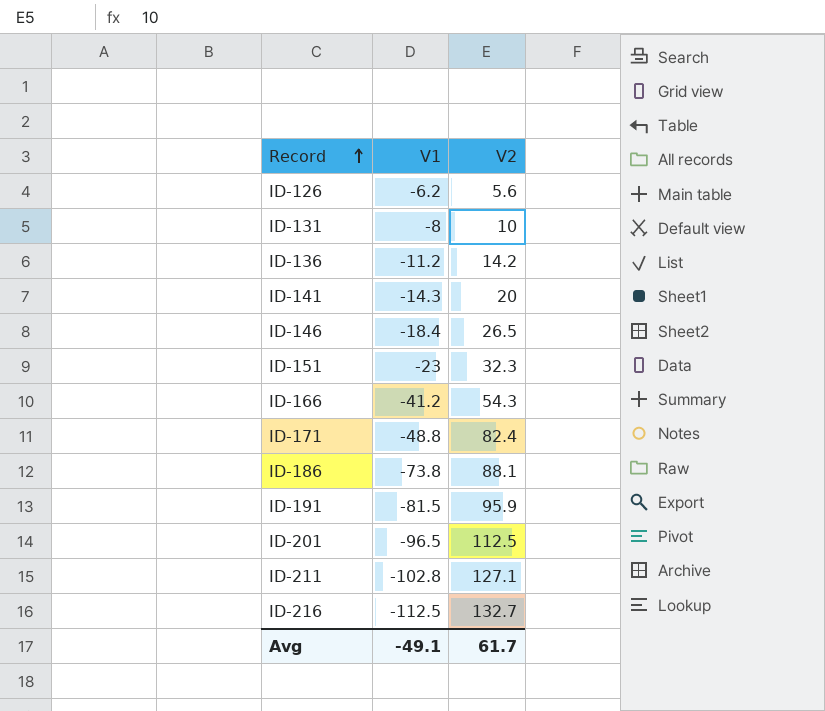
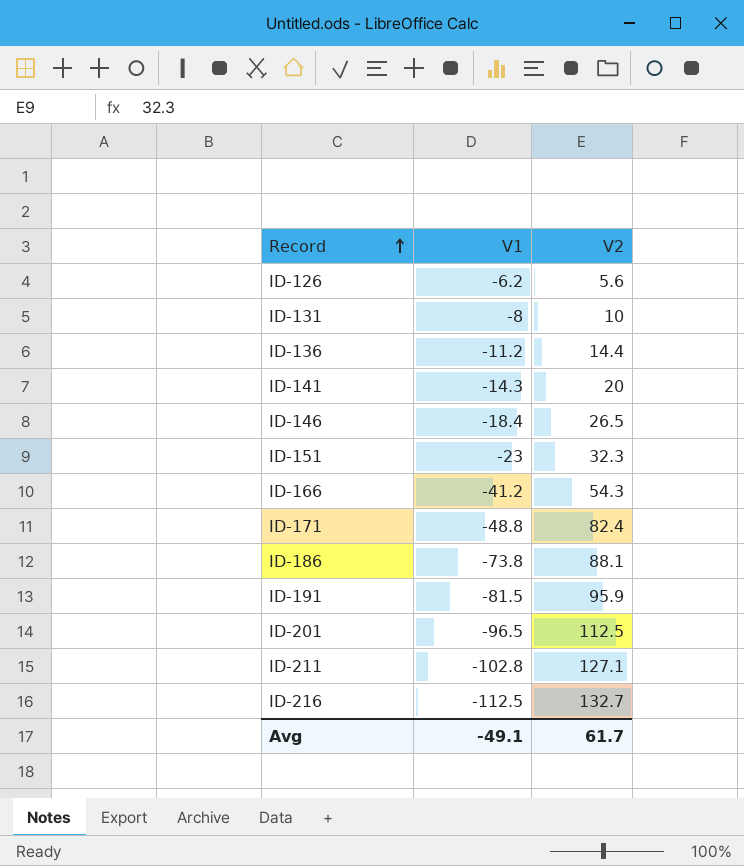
ID-136 | V2: 14.2 -> 14.4

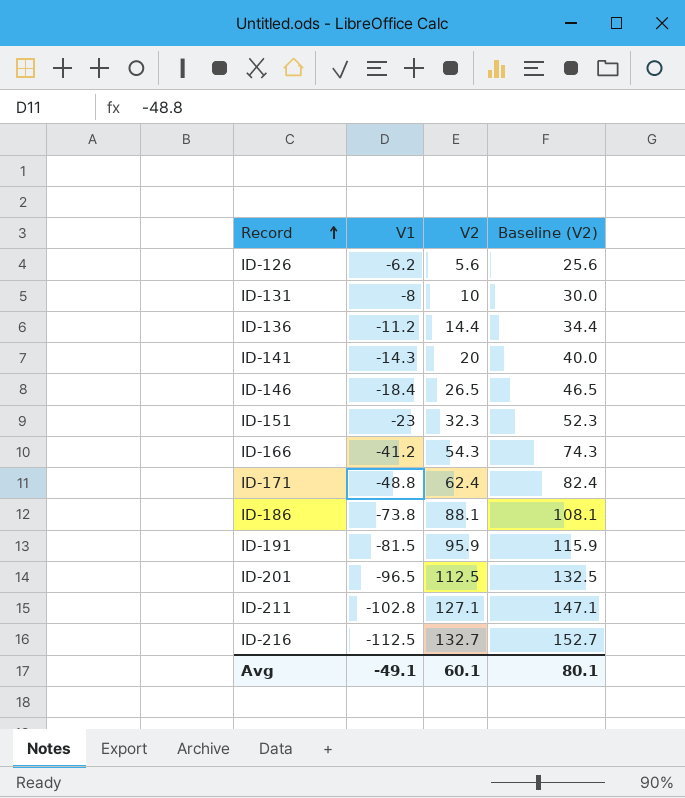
column Baseline (V2) | formula: none -> [V2] + 20
ID-171 | V2: 82.4 -> 62.4
Avg | V2: 61.7 -> 60.1

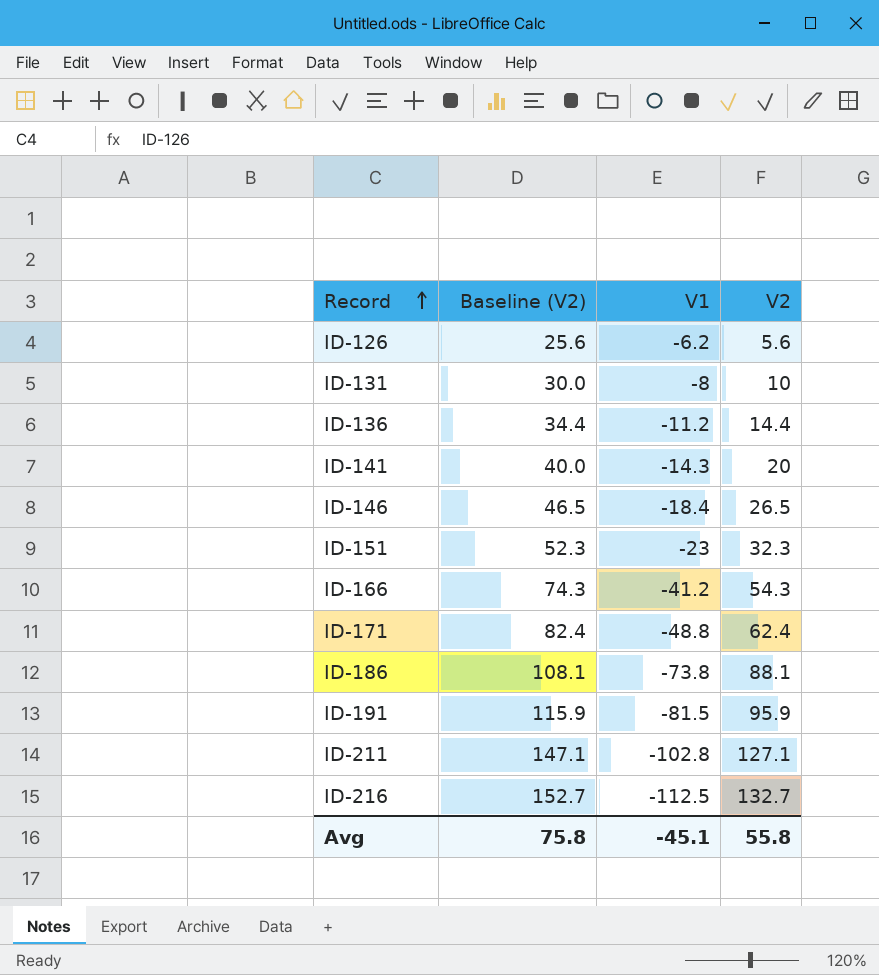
column Baseline (V2) | position: 4 -> 2
row ID-201: -96.5 | 112.5 | 132.5 -> none
Avg | Baseline (V2): 80.1 -> 75.8
Avg | V1: -49.1 -> -45.1
Avg | V2: 60.1 -> 55.8

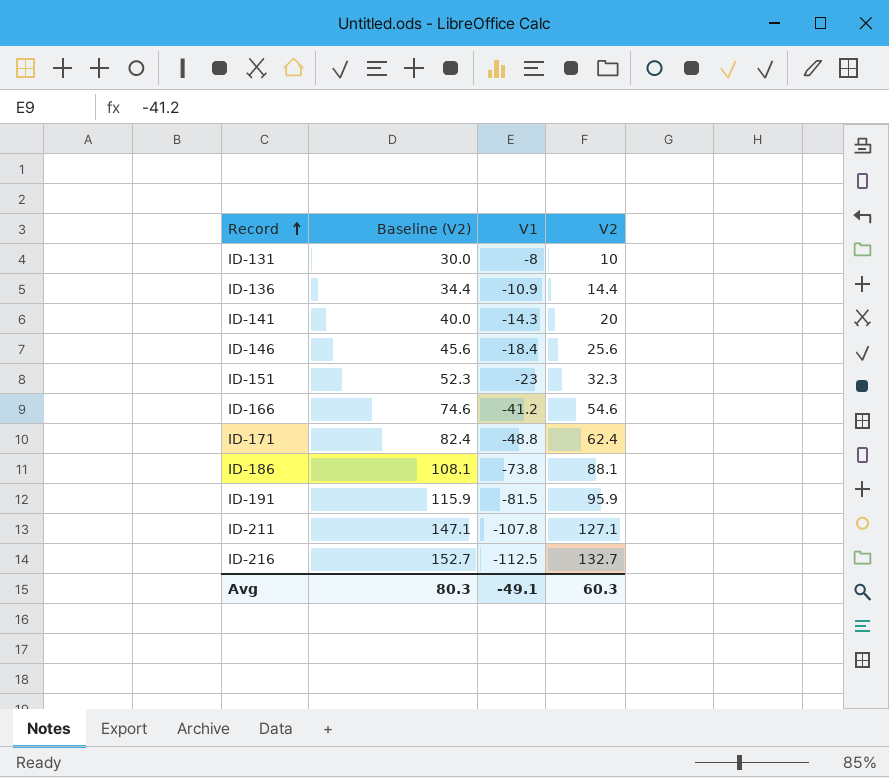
row ID-126: 25.6 | -6.2 | 5.6 -> none
ID-136 | V1: -11.2 -> -10.9
ID-146 | Baseline (V2): 46.5 -> 45.6
ID-146 | V2: 26.5 -> 25.6
ID-166 | Baseline (V2): 74.3 -> 74.6
ID-166 | V2: 54.3 -> 54.6
ID-211 | V1: -102.8 -> -107.8
Avg | Baseline (V2): 75.8 -> 80.3
Avg | V1: -45.1 -> -49.1
Avg | V2: 55.8 -> 60.3

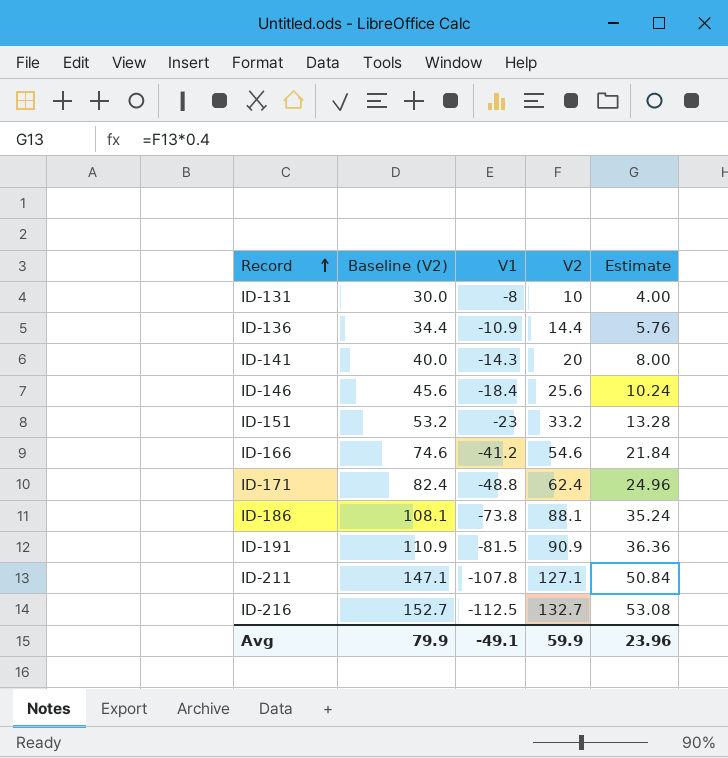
column Estimate | formula: none -> [V2] * 0.4
ID-151 | Baseline (V2): 52.3 -> 53.2
ID-151 | V2: 32.3 -> 33.2
ID-191 | Baseline (V2): 115.9 -> 110.9
ID-191 | V2: 95.9 -> 90.9
Avg | Baseline (V2): 80.3 -> 79.9
Avg | V2: 60.3 -> 59.9

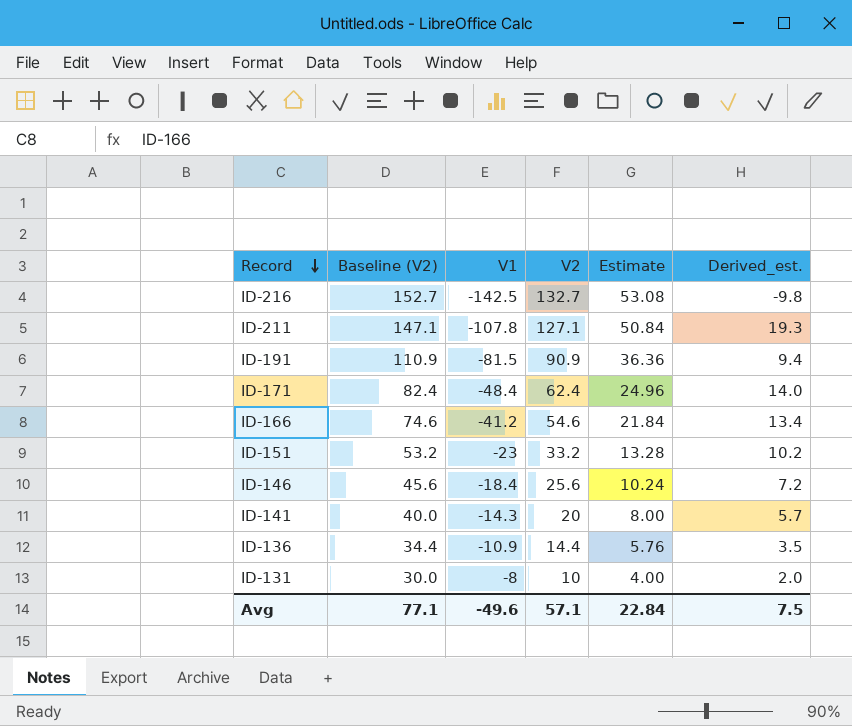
row order: Record ascending -> Record descending
column Derived_est. | formula: none -> [V1] + [V2]
row ID-186: 108.1 | -73.8 | 88.1 | 35.24 -> none
ID-216 | V1: -112.5 -> -142.5
ID-171 | V1: -48.8 -> -48.4
Avg | Baseline (V2): 79.9 -> 77.1
Avg | V1: -49.1 -> -49.6
Avg | V2: 59.9 -> 57.1
Avg | Estimate: 23.96 -> 22.84

